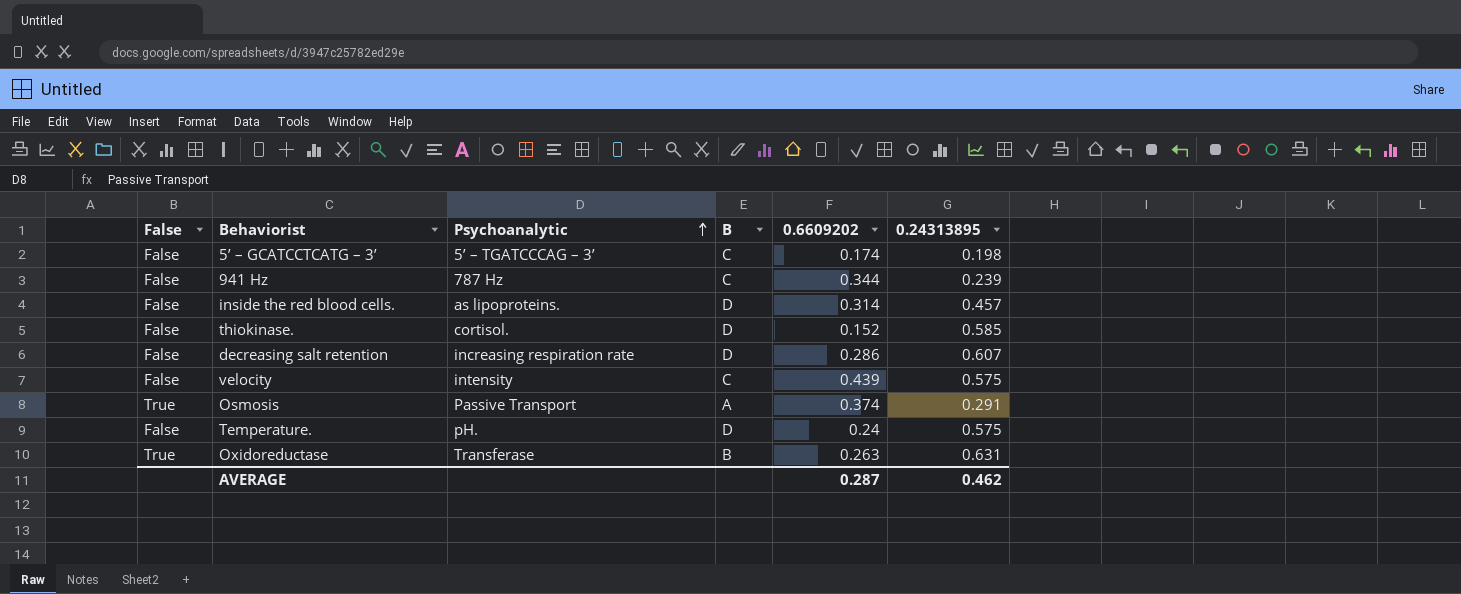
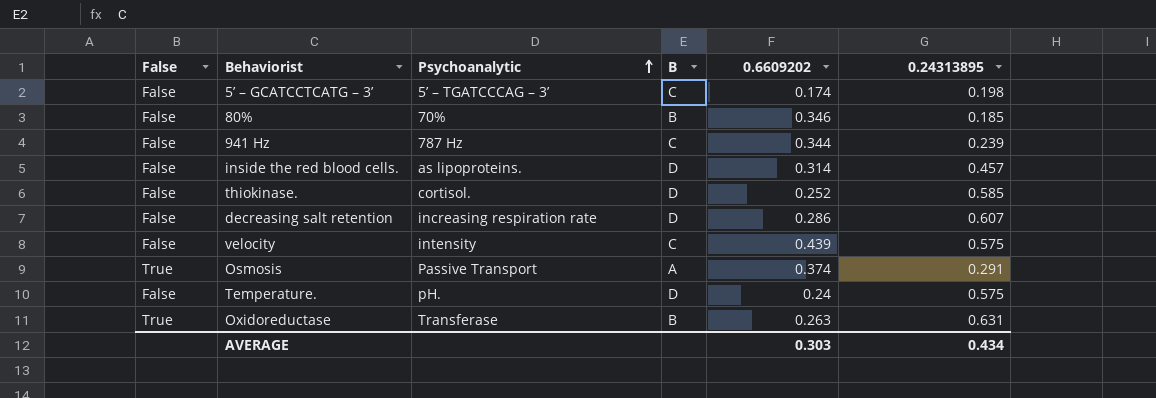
row 80%: none -> False | 70% | B | 0.346 | 0.185
thiokinase. | 0.6609202: 0.152 -> 0.252
AVERAGE | 0.6609202: 0.287 -> 0.303
AVERAGE | 0.24313895: 0.462 -> 0.434

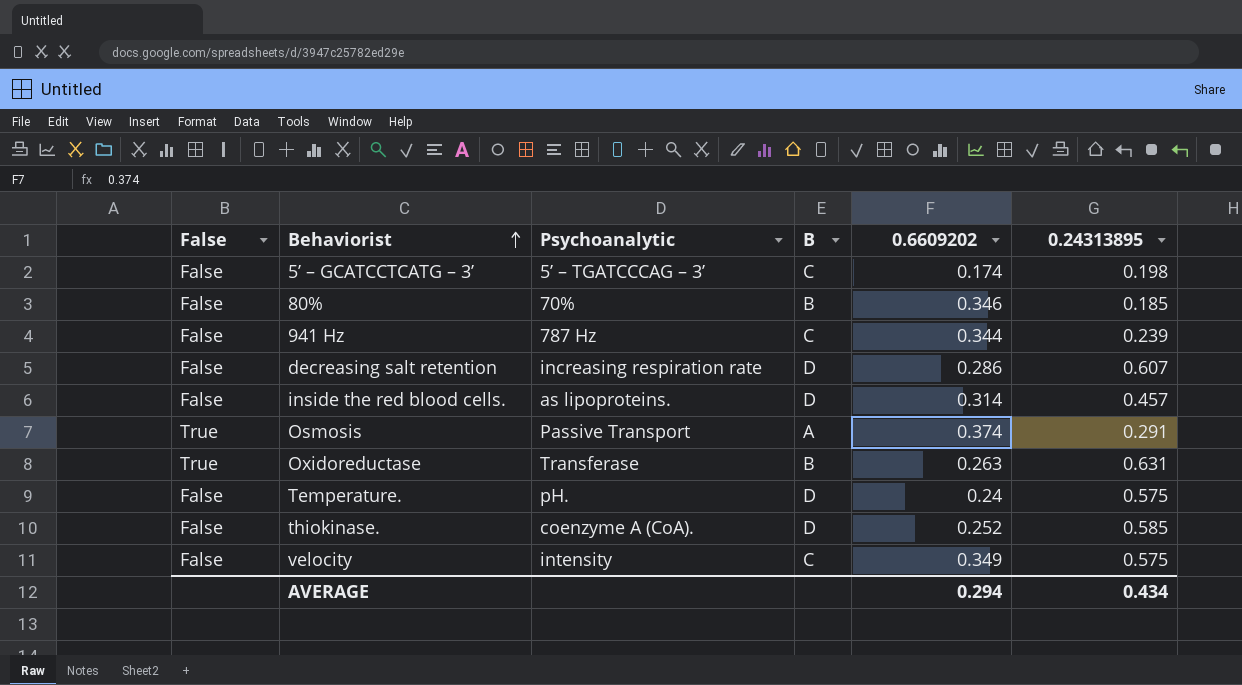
row order: Psychoanalytic ascending -> Behaviorist ascending
thiokinase. | Psychoanalytic: cortisol. -> coenzyme A (CoA).
velocity | 0.6609202: 0.439 -> 0.349
AVERAGE | 0.6609202: 0.303 -> 0.294

